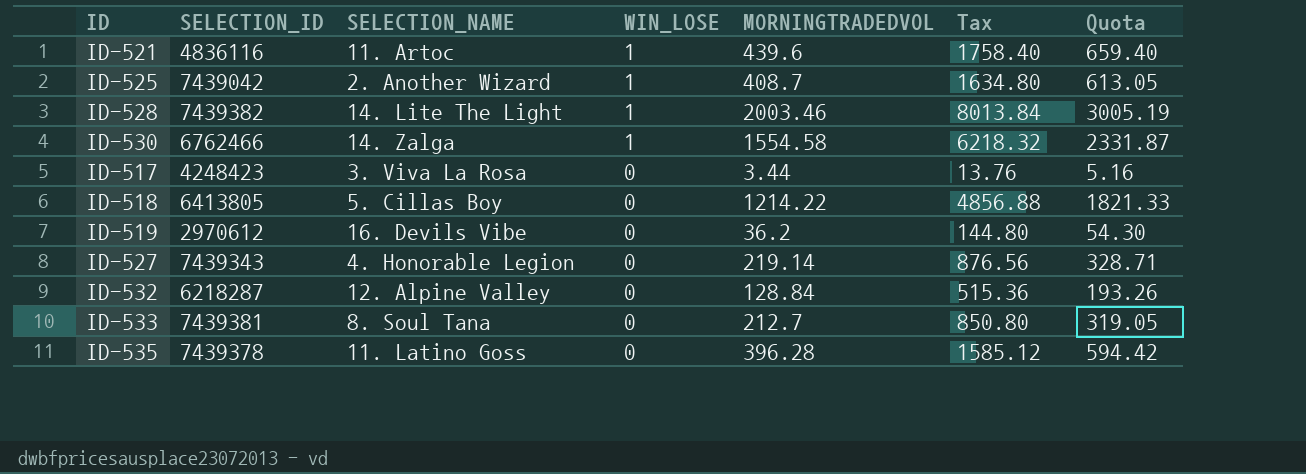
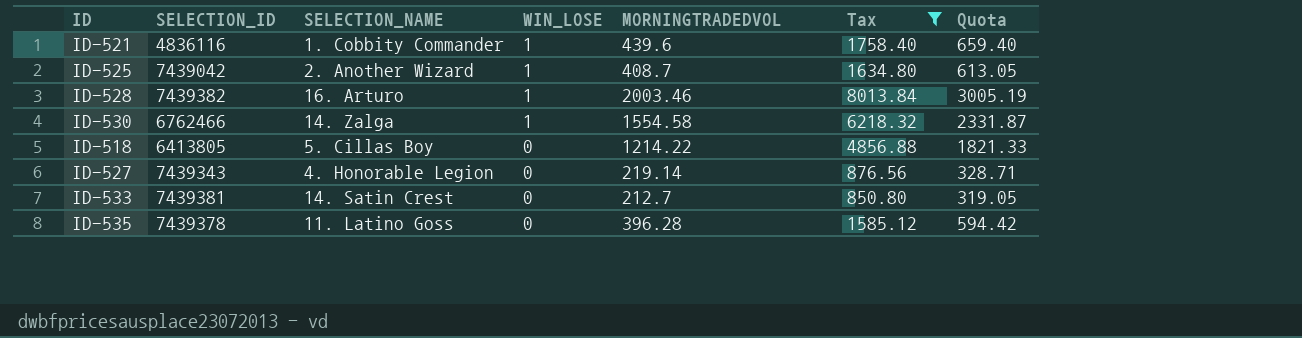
filter: none -> Tax >= 850.80
ID-521 | SELECTION_NAME: 11. Artoc -> 1. Cobbity Commander
ID-528 | SELECTION_NAME: 14. Lite The Light -> 16. Arturo
ID-533 | SELECTION_NAME: 8. Soul Tana -> 14. Satin Crest

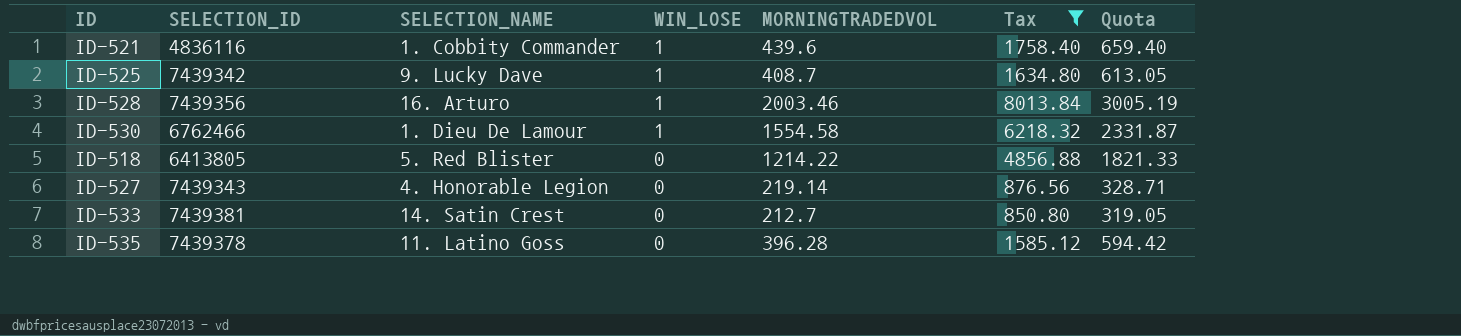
ID-525 | SELECTION_ID: 7439042 -> 7439342
ID-525 | SELECTION_NAME: 2. Another Wizard -> 9. Lucky Dave
ID-528 | SELECTION_ID: 7439382 -> 7439356
ID-530 | SELECTION_NAME: 14. Zalga -> 1. Dieu De Lamour
ID-518 | SELECTION_NAME: 5. Cillas Boy -> 5. Red Blister

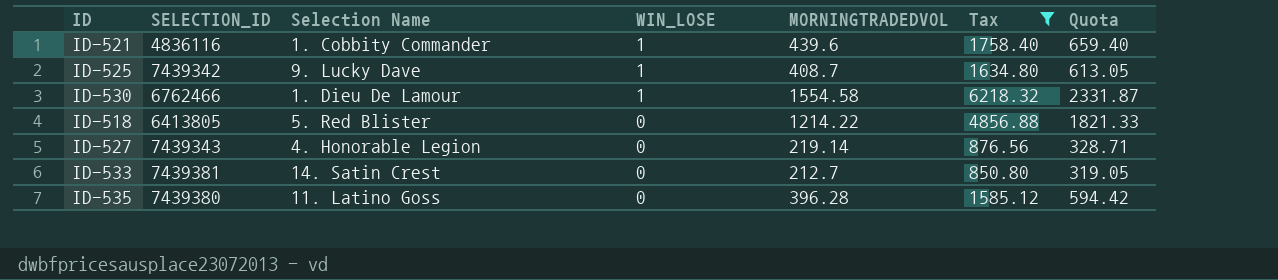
column name: SELECTION_NAME -> Selection Name
row ID-528: 7439356 | 16. Arturo | 1 | 2003.46 | 8013.84 | 3005.19 -> none
ID-535 | SELECTION_ID: 7439378 -> 7439380

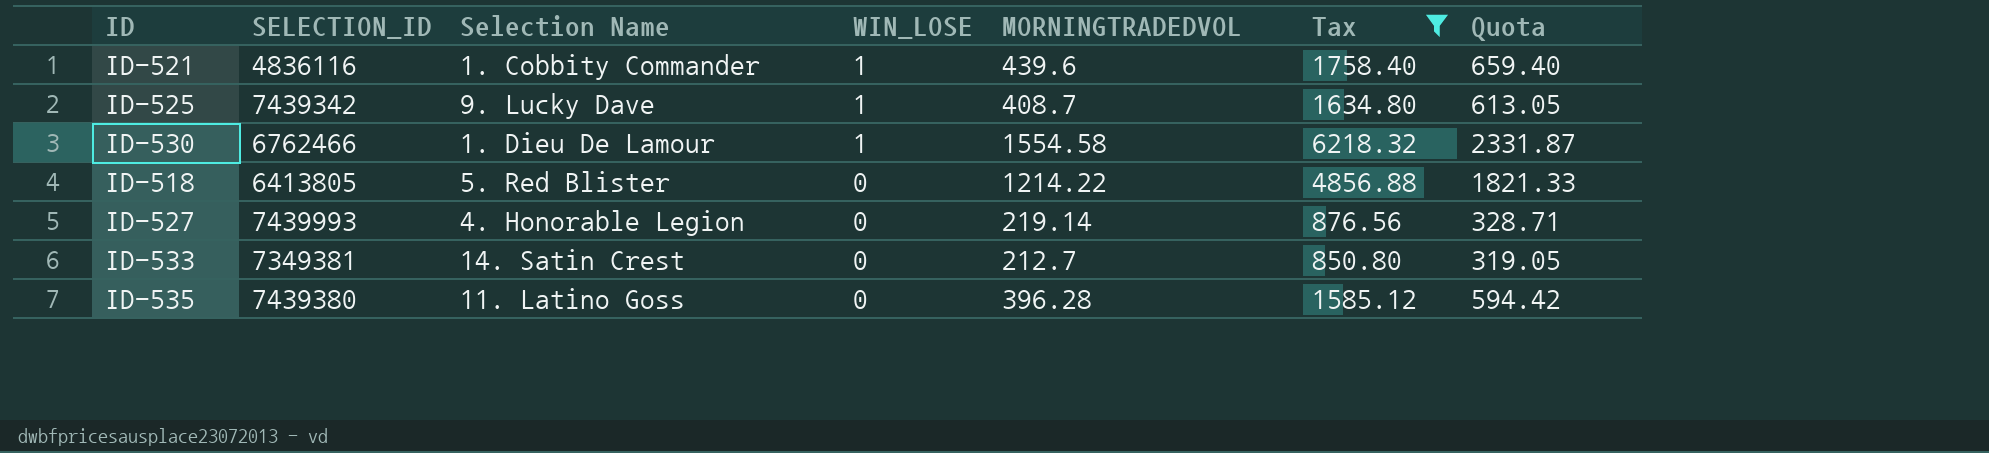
ID-527 | SELECTION_ID: 7439343 -> 7439993
ID-533 | SELECTION_ID: 7439381 -> 7349381

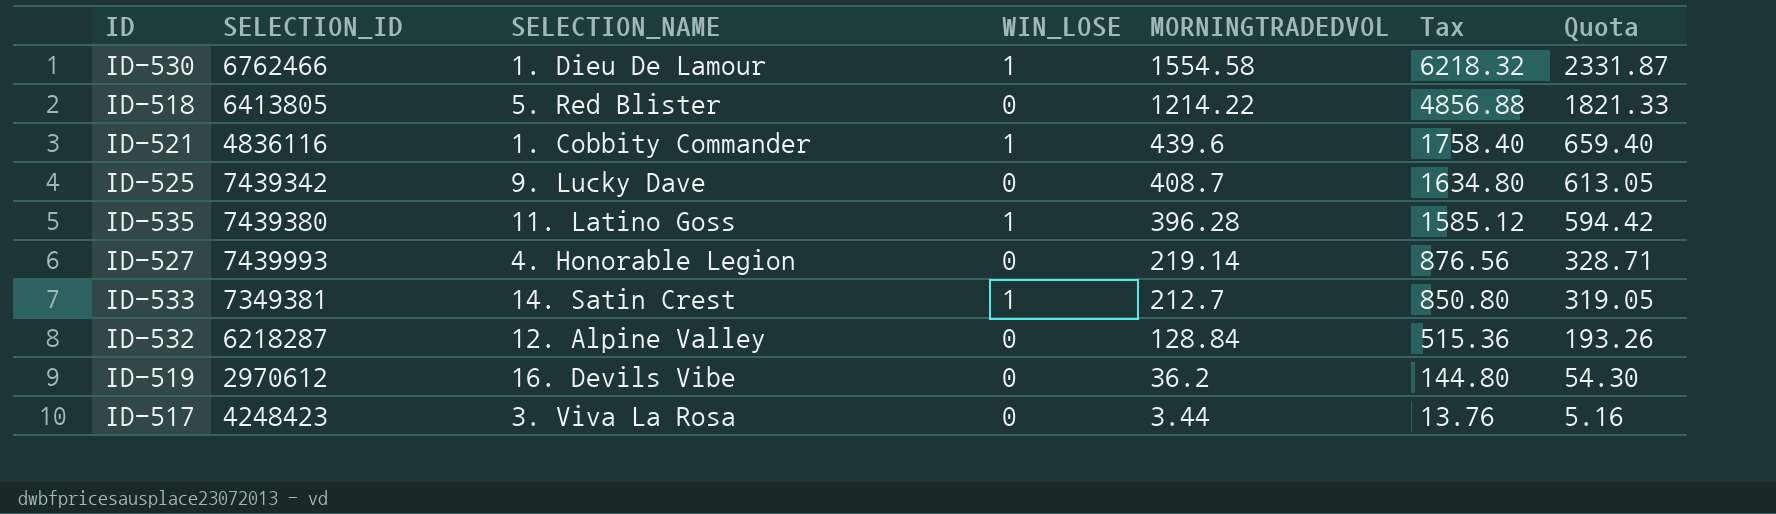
filter: Tax >= 850.80 -> none
row order: WIN_LOSE descending -> MORNINGTRADEDVOL descending
column name: Selection Name -> SELECTION_NAME
ID-525 | WIN_LOSE: 1 -> 0
ID-535 | WIN_LOSE: 0 -> 1
ID-533 | WIN_LOSE: 0 -> 1

